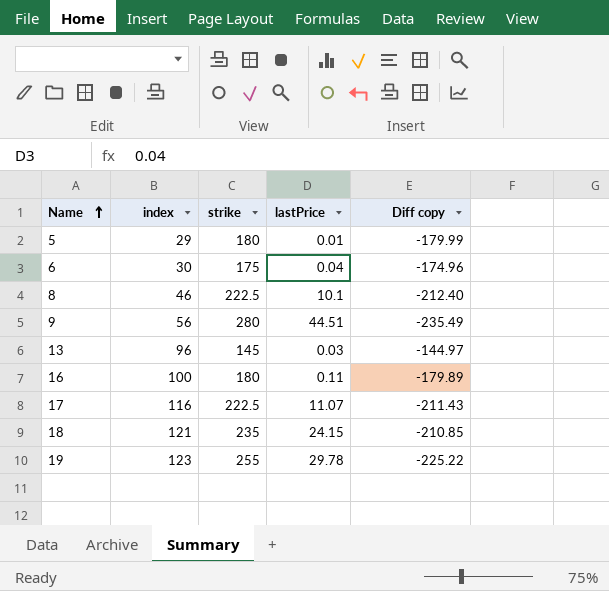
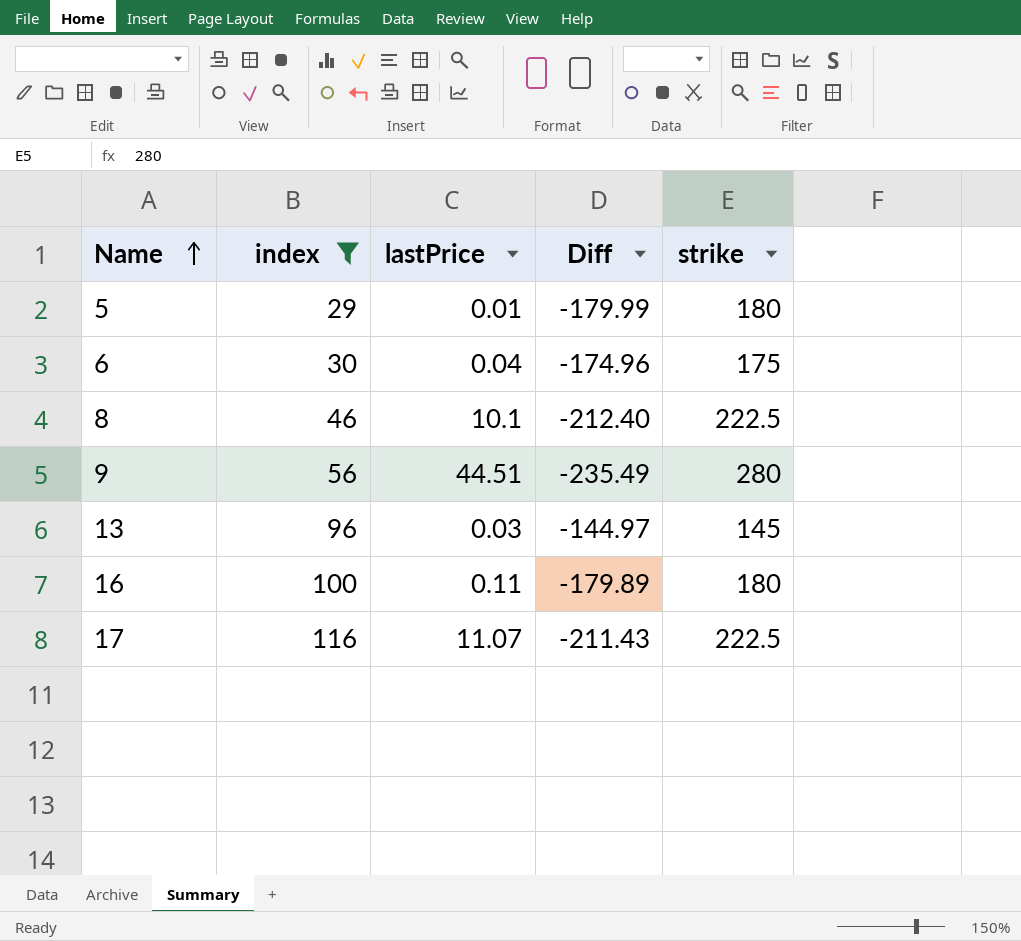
filter: none -> index <= 116
column name: Diff copy -> Diff
column strike | position: 3 -> 5

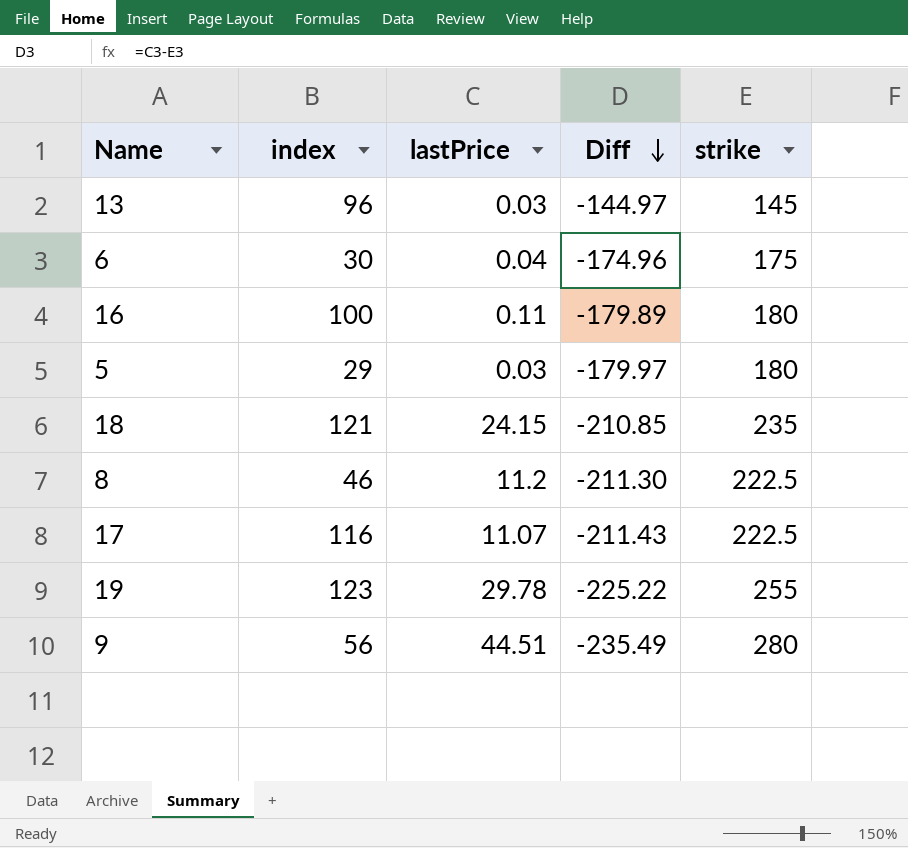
filter: index <= 116 -> none
row order: Name ascending -> Diff descending
5 | lastPrice: 0.01 -> 0.03
5 | Diff: -179.99 -> -179.97
8 | lastPrice: 10.1 -> 11.2
8 | Diff: -212.40 -> -211.30

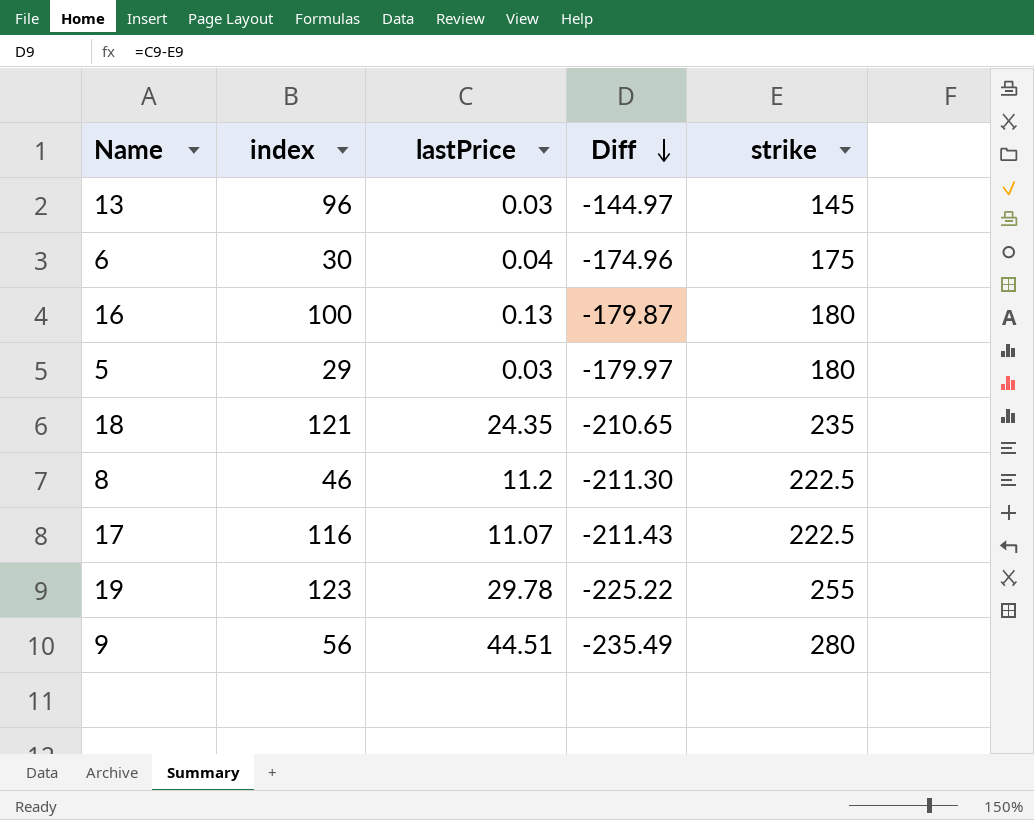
16 | lastPrice: 0.11 -> 0.13
16 | Diff: -179.89 -> -179.87
18 | lastPrice: 24.15 -> 24.35
18 | Diff: -210.85 -> -210.65

